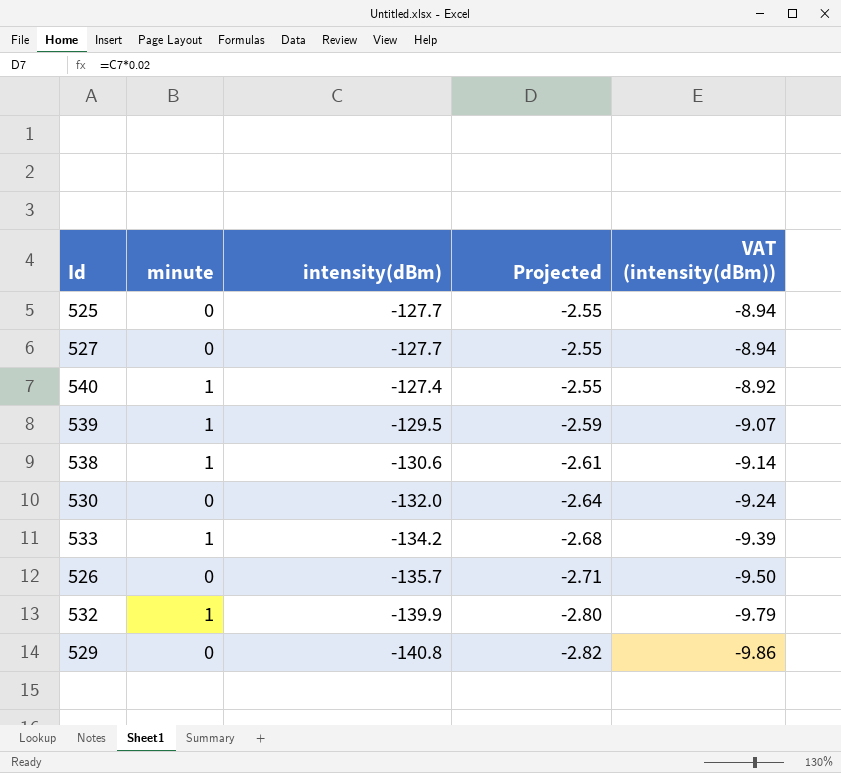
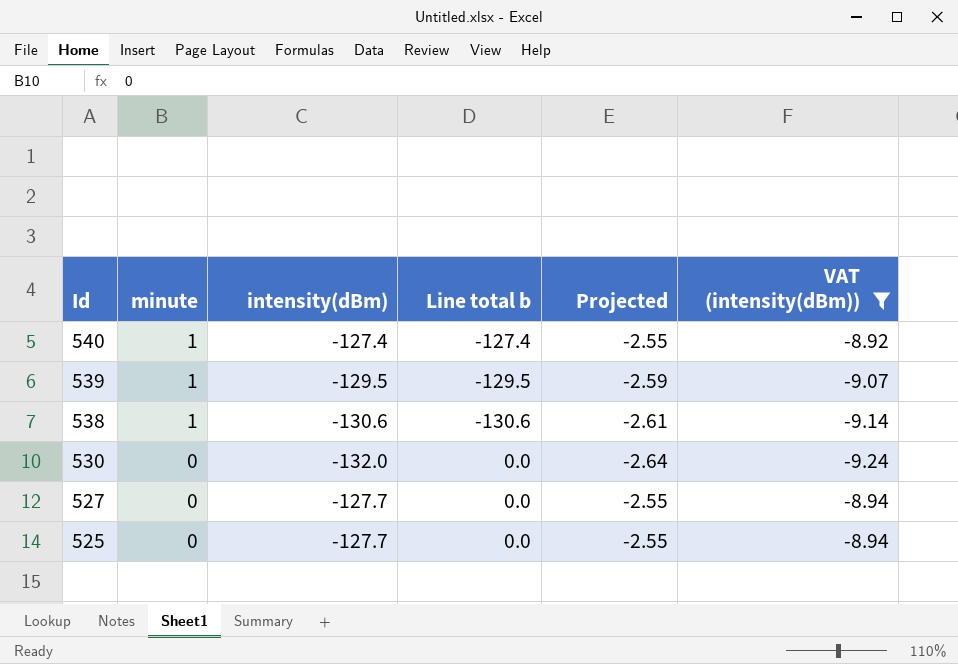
filter: none -> VAT (intensity(dBm)) >= -9.24
row order: Projected descending -> Id descending
column Line total b | formula: none -> [minute] * [intensity(dBm)]

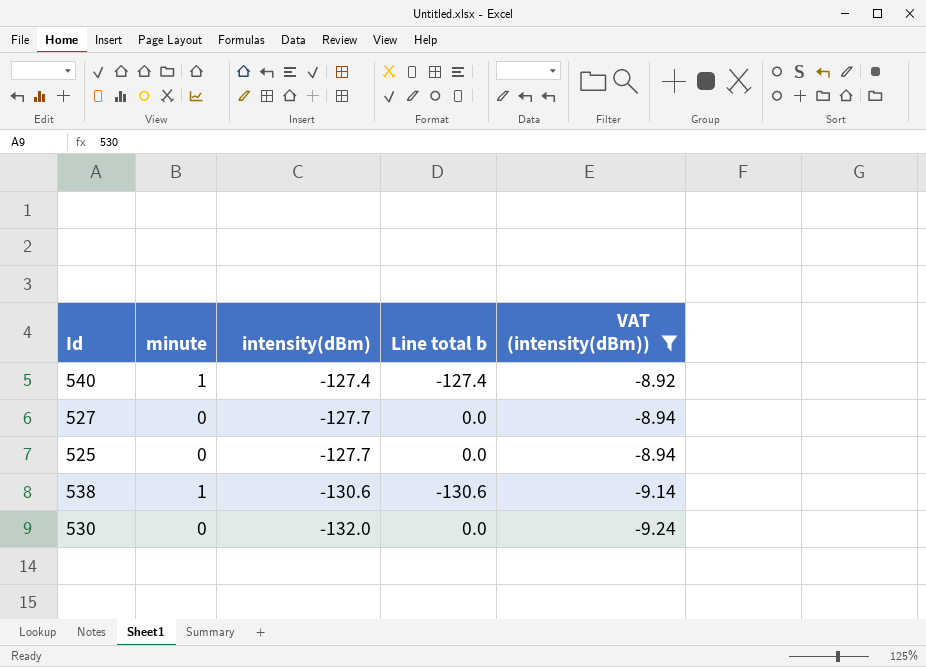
row order: Id descending -> intensity(dBm) descending
column Projected | formula: [intensity(dBm)] * 0.02 -> none
row 539: 1 | -129.5 | -129.5 | -2.59 | -9.07 -> none

